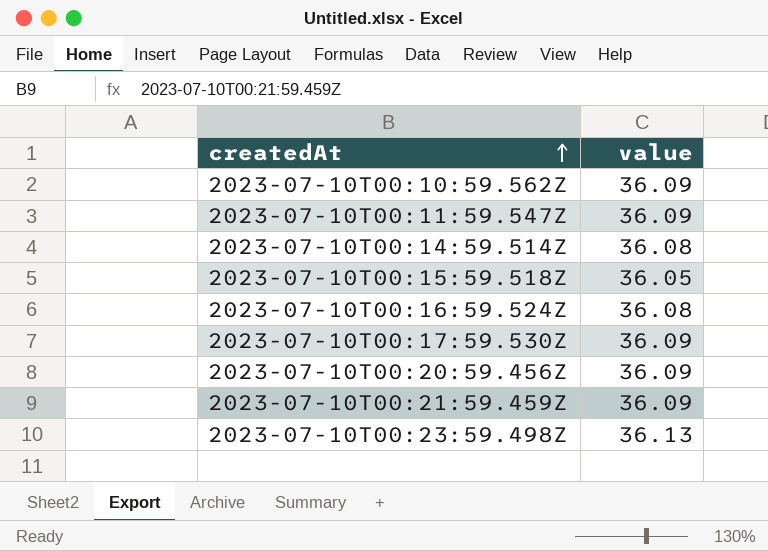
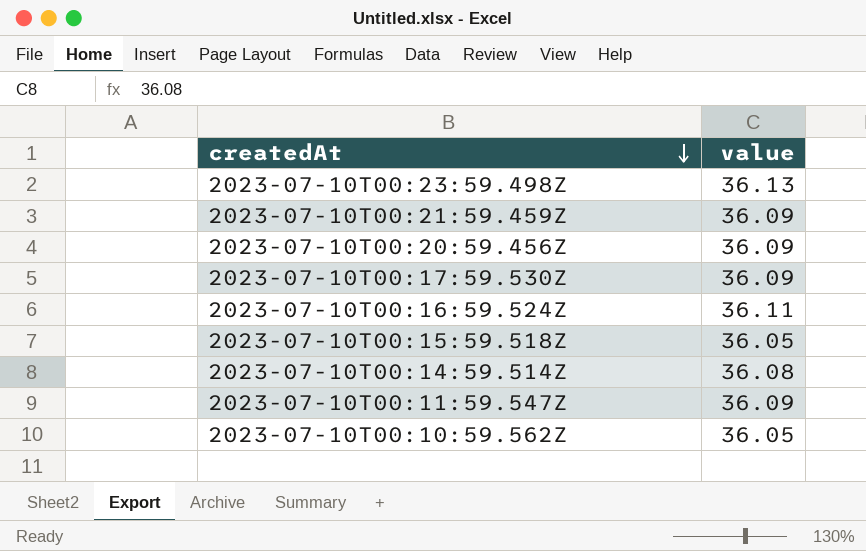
row order: createdAt ascending -> createdAt descending
2023-07-10T00:16:59.524Z | value: 36.08 -> 36.11
2023-07-10T00:10:59.562Z | value: 36.09 -> 36.05

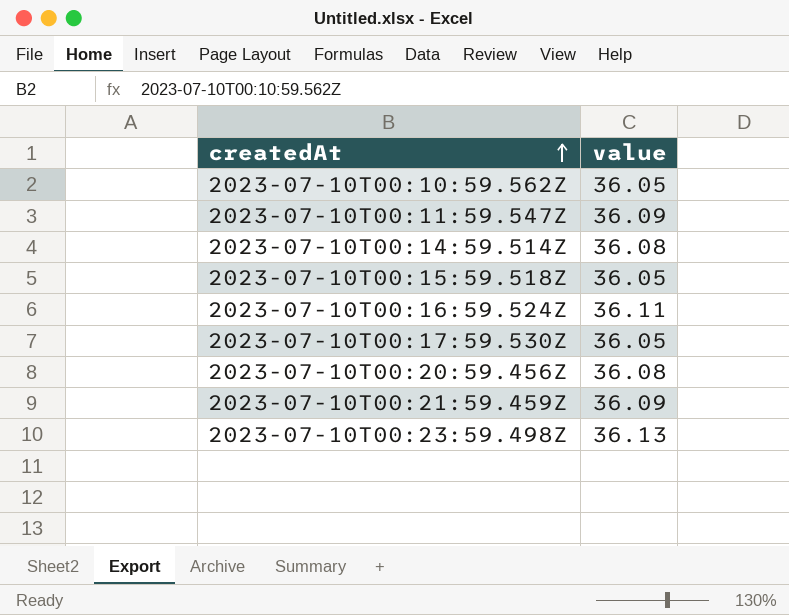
row order: createdAt descending -> createdAt ascending
2023-07-10T00:17:59.530Z | value: 36.09 -> 36.05
2023-07-10T00:20:59.456Z | value: 36.09 -> 36.08

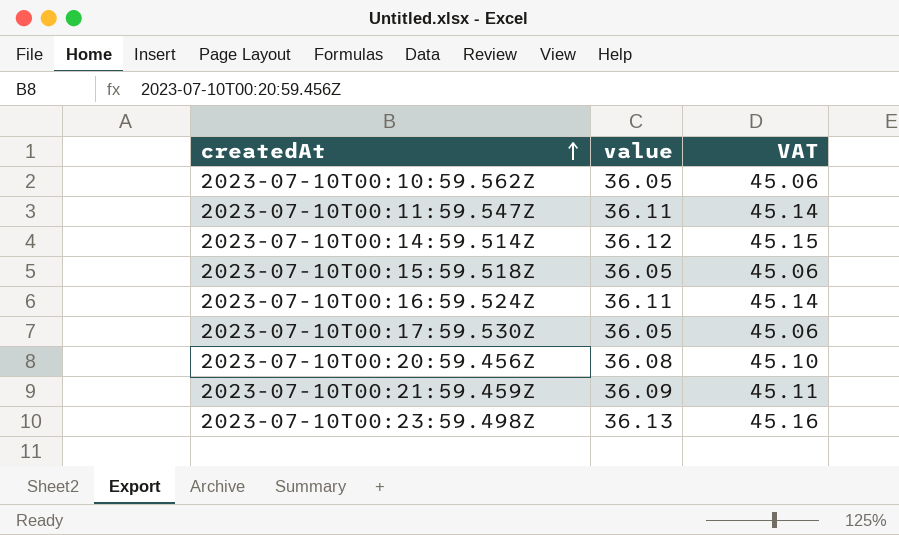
column VAT | formula: none -> [value] * 1.25
2023-07-10T00:11:59.547Z | value: 36.09 -> 36.11
2023-07-10T00:14:59.514Z | value: 36.08 -> 36.12

